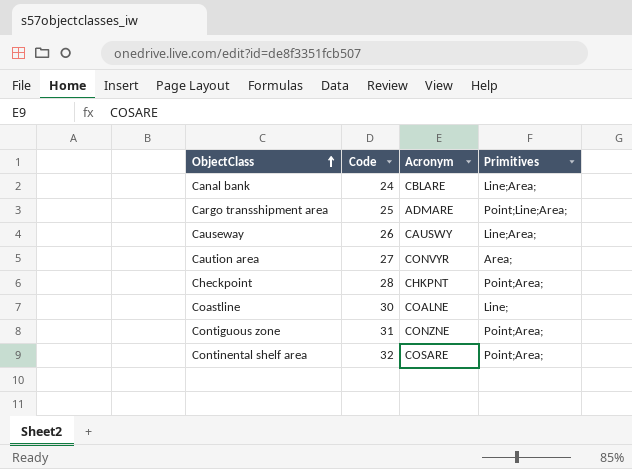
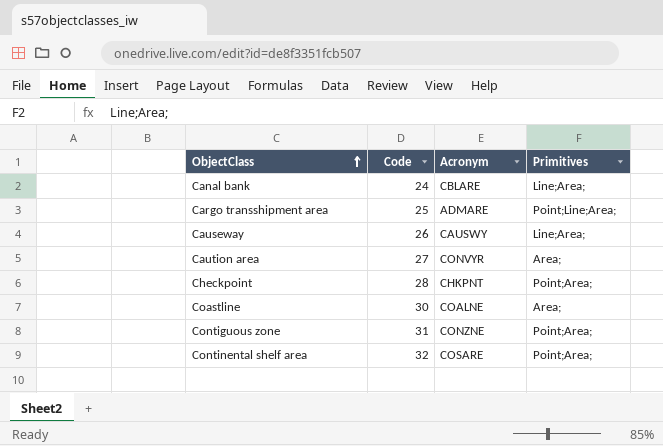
Coastline | Primitives: Line; -> Area;

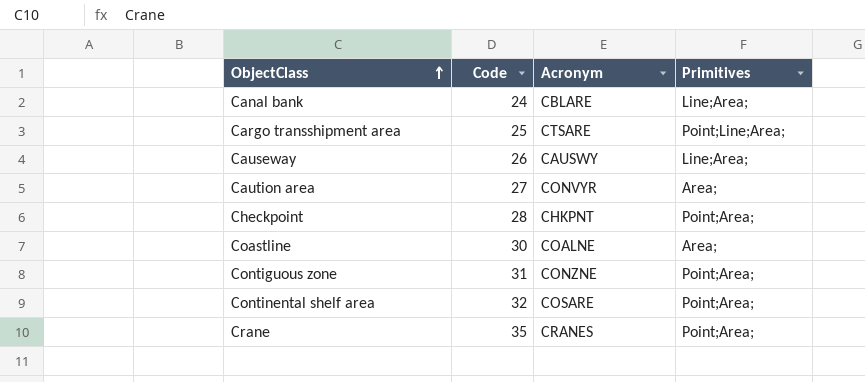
Cargo transshipment area | Acronym: ADMARE -> CTSARE
row Crane: none -> 35 | CRANES | Point;Area;

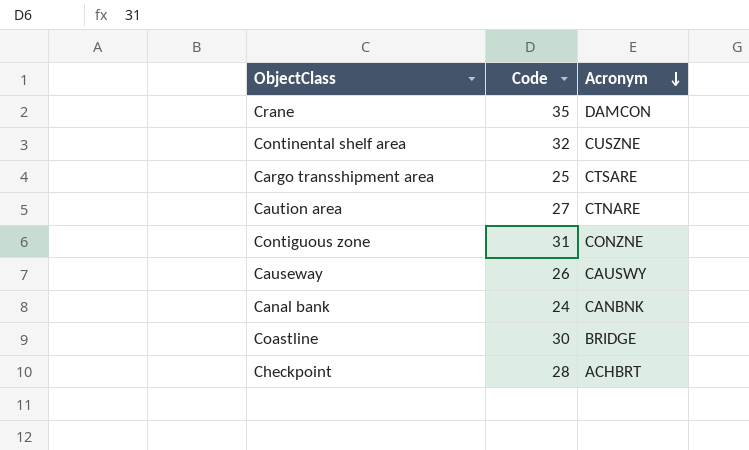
row order: ObjectClass ascending -> Acronym descending
column Primitives | position: 4 -> none
Crane | Acronym: CRANES -> DAMCON
Continental shelf area | Acronym: COSARE -> CUSZNE
Caution area | Acronym: CONVYR -> CTNARE
Canal bank | Acronym: CBLARE -> CANBNK
Coastline | Acronym: COALNE -> BRIDGE
Checkpoint | Acronym: CHKPNT -> ACHBRT

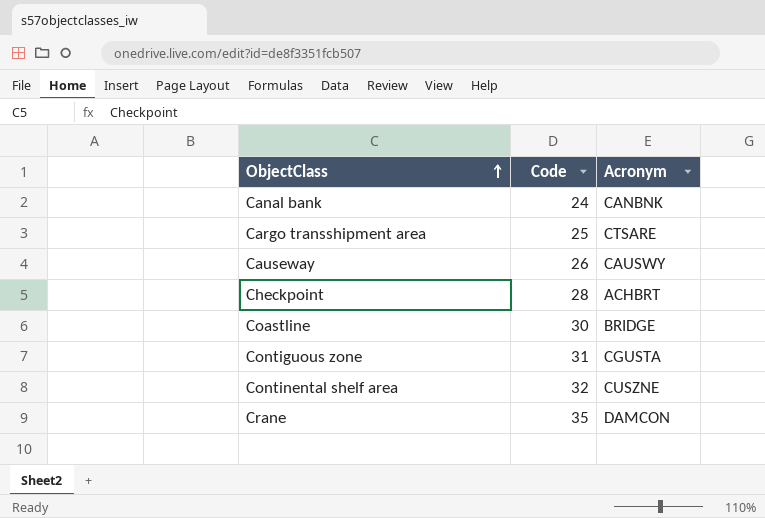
row order: Acronym descending -> ObjectClass ascending
row Caution area: 27 | CTNARE -> none
Contiguous zone | Acronym: CONZNE -> CGUSTA

